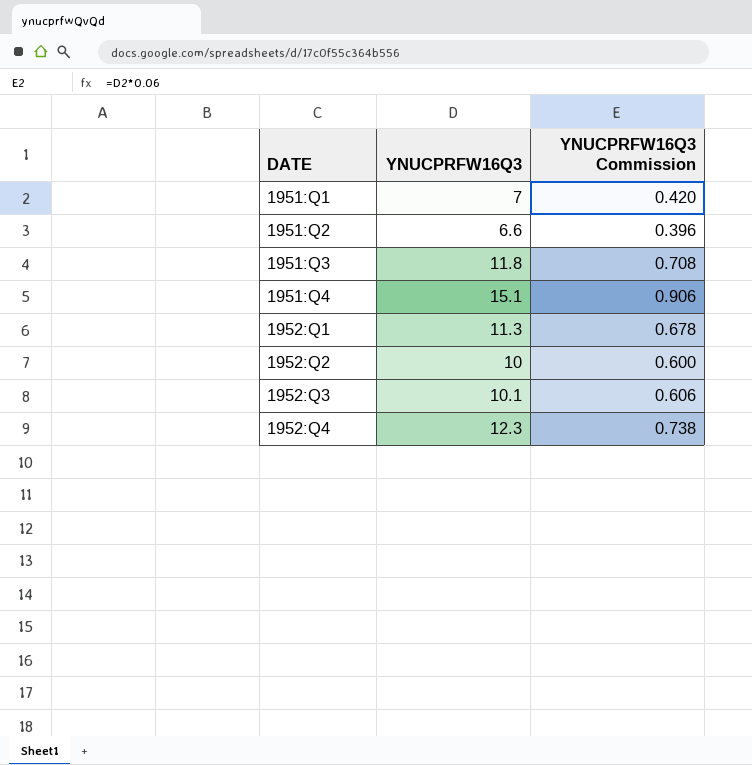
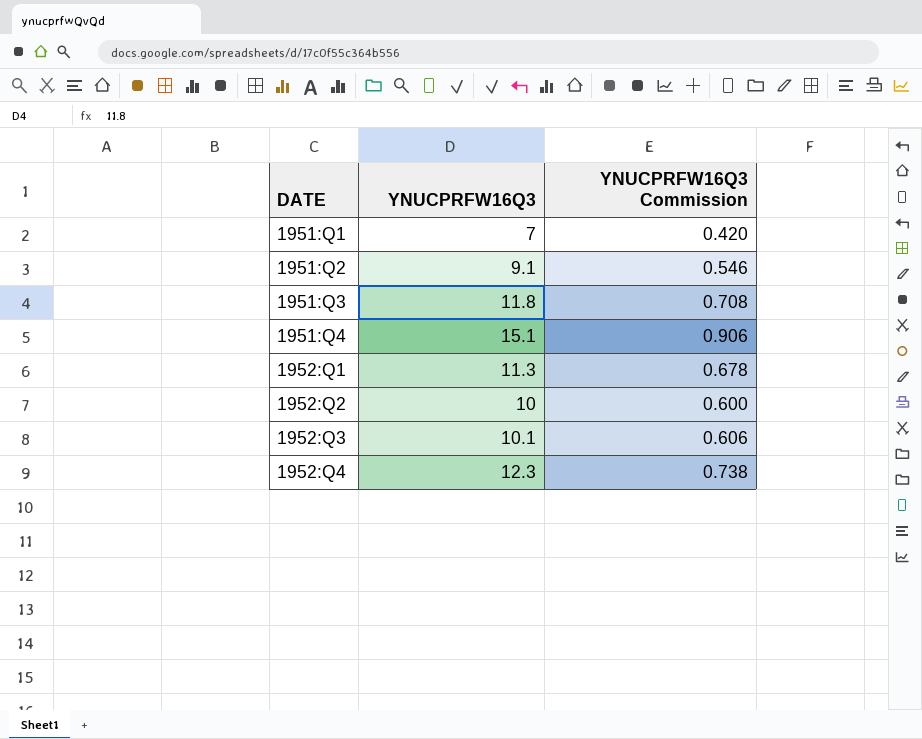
1951:Q2 | YNUCPRFW16Q3: 6.6 -> 9.1
1951:Q2 | YNUCPRFW16Q3 Commission: 0.396 -> 0.546

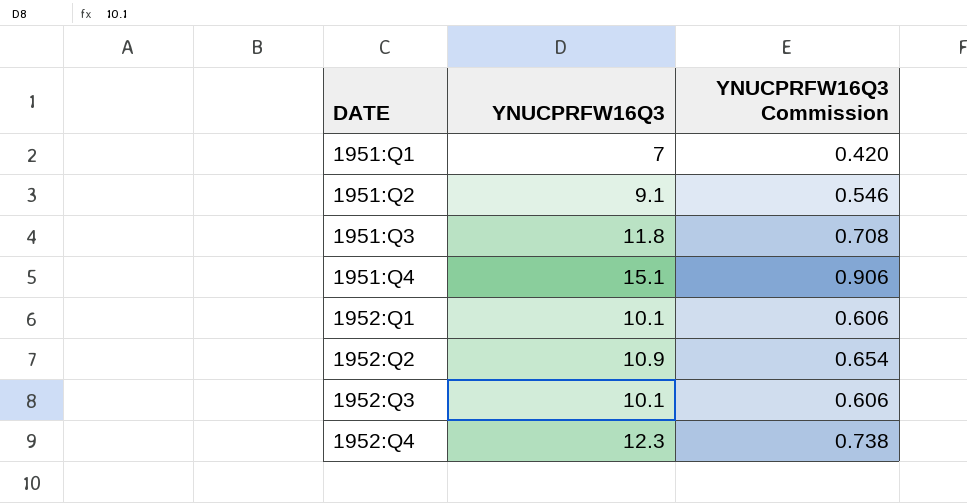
1952:Q1 | YNUCPRFW16Q3: 11.3 -> 10.1
1952:Q1 | YNUCPRFW16Q3 Commission: 0.678 -> 0.606
1952:Q2 | YNUCPRFW16Q3: 10 -> 10.9
1952:Q2 | YNUCPRFW16Q3 Commission: 0.600 -> 0.654

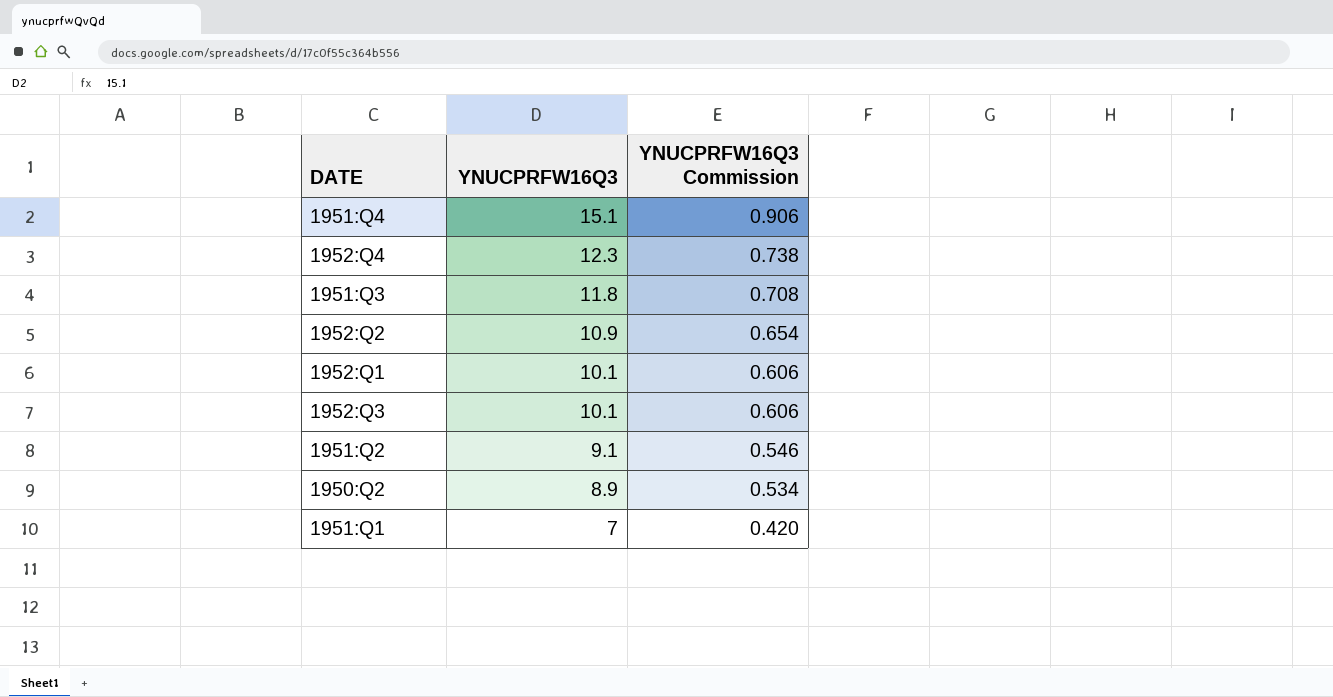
row order: DATE ascending -> YNUCPRFW16Q3 descending
row 1950:Q2: none -> 8.9 | 0.534

